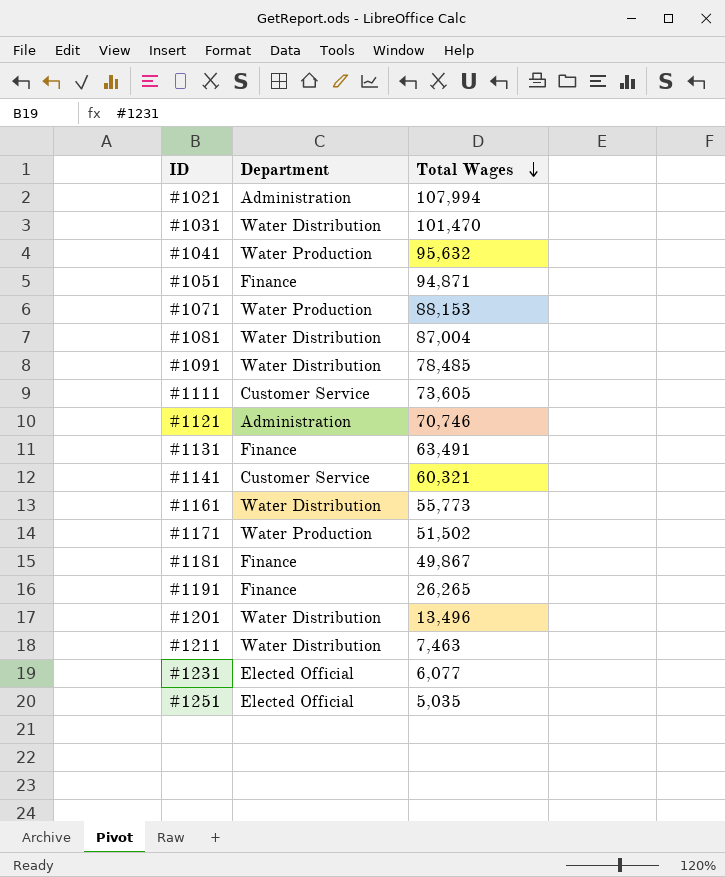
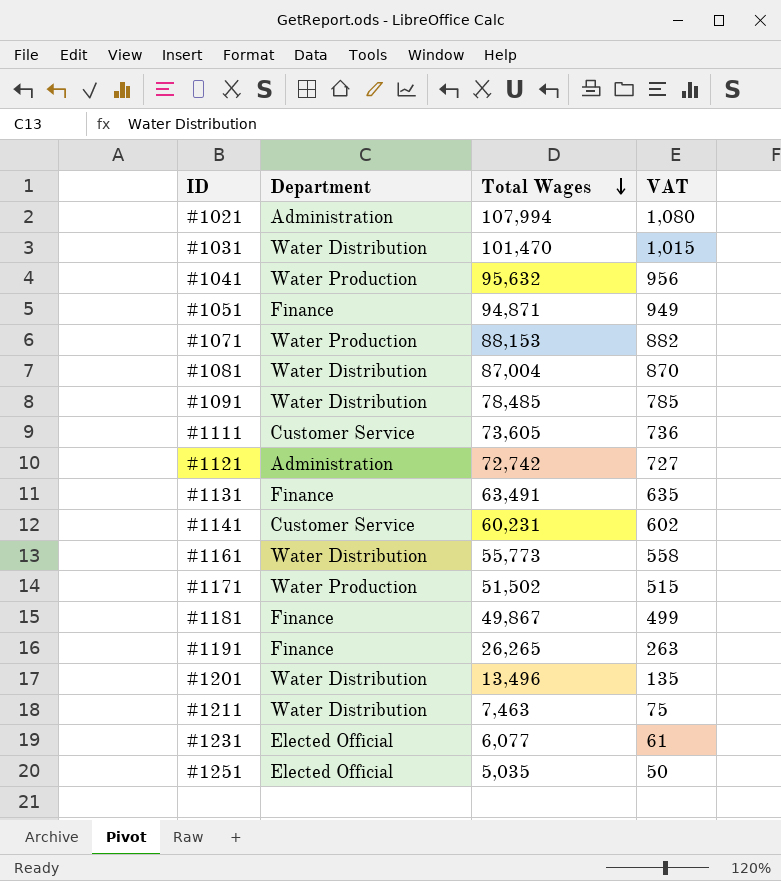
column VAT | formula: none -> [Total Wages] * 0.01
#1121 | Total Wages: 70,746 -> 72,742
#1141 | Total Wages: 60,321 -> 60,231

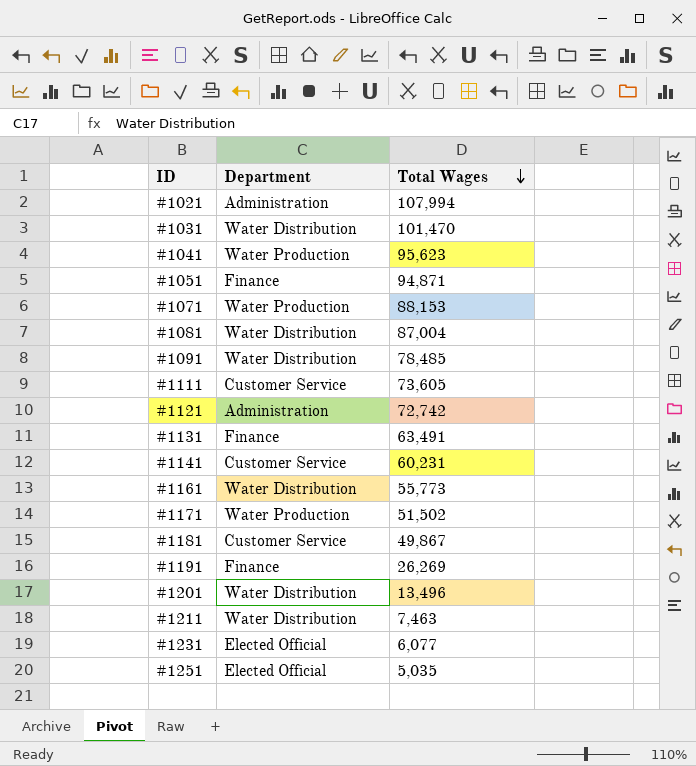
column VAT | formula: [Total Wages] * 0.01 -> none
#1041 | Total Wages: 95,632 -> 95,623
#1181 | Department: Finance -> Customer Service
#1191 | Total Wages: 26,265 -> 26,269

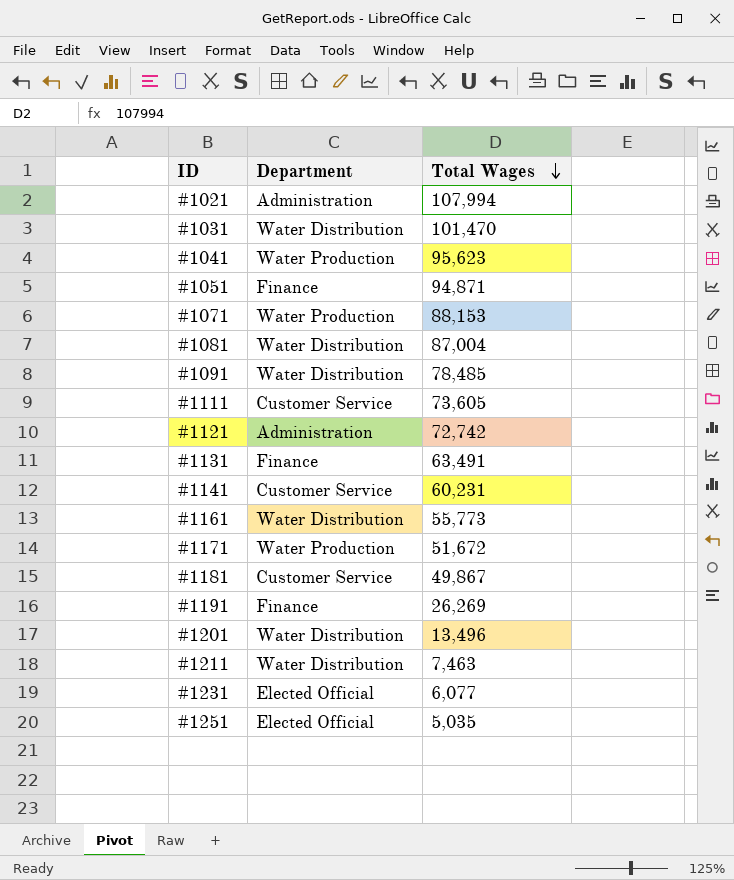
#1171 | Total Wages: 51,502 -> 51,672

